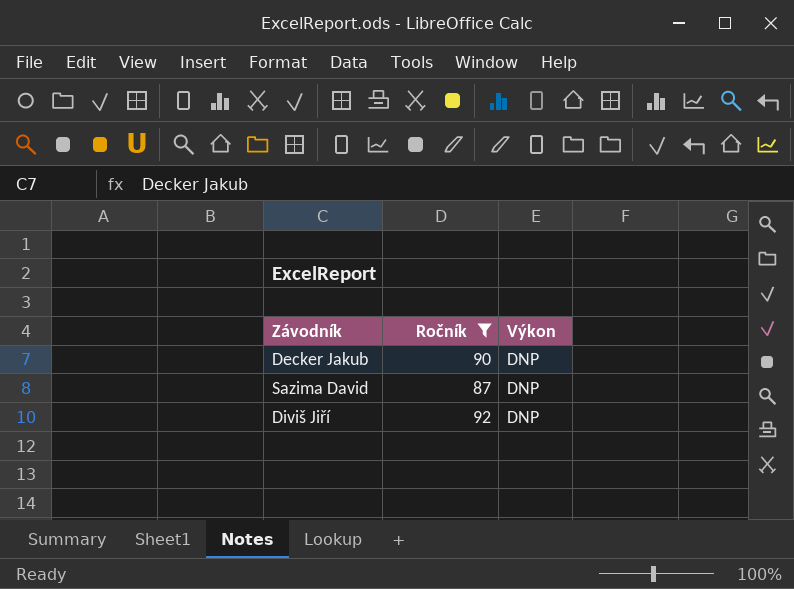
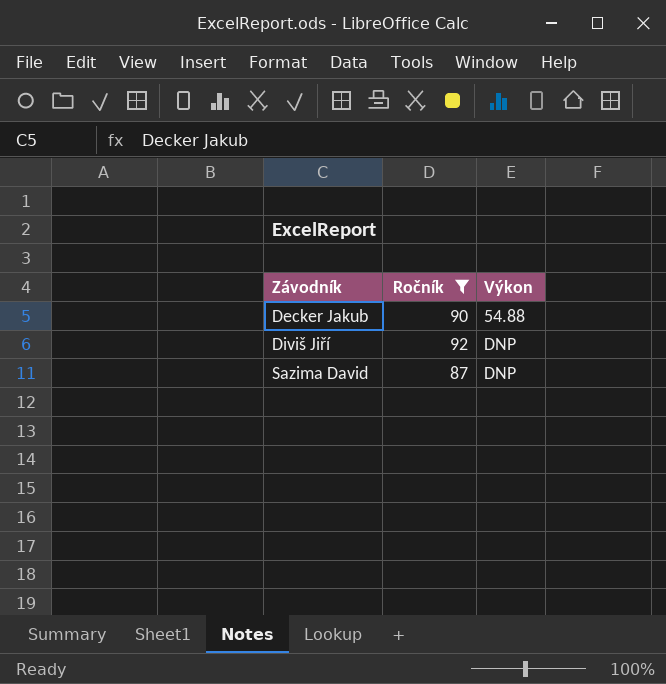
row order: none -> Závodník ascending
Decker Jakub | Výkon: DNP -> 54.88

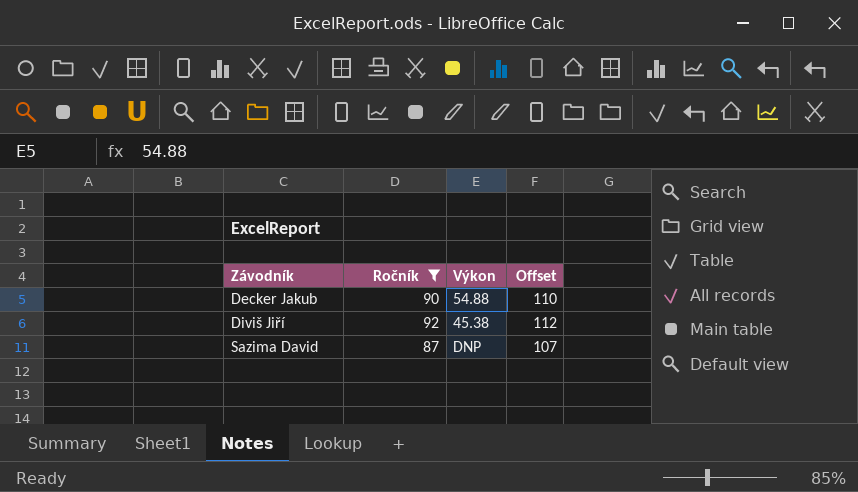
column Offset | formula: none -> [Ročník] + 20
Diviš Jiří | Výkon: DNP -> 45.38

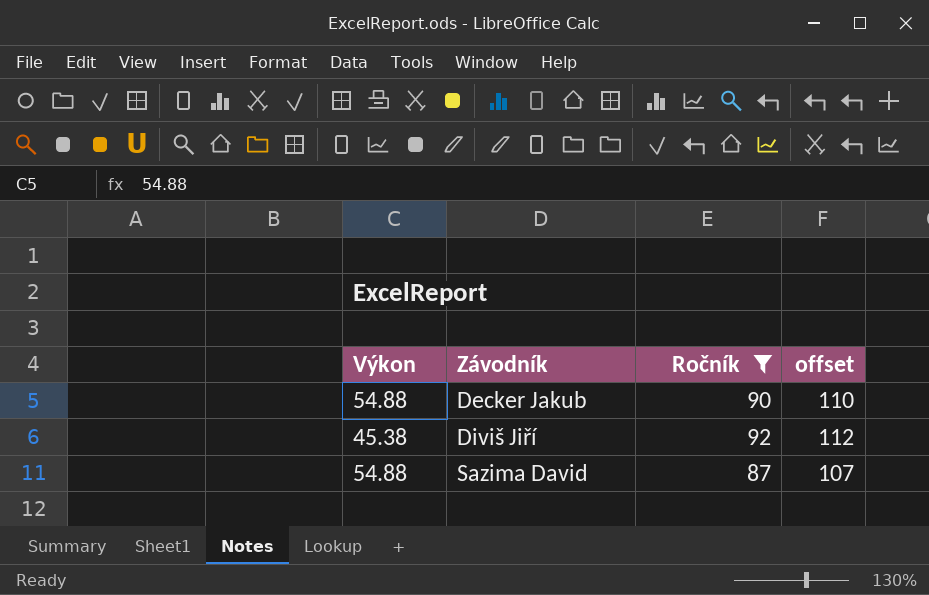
column Výkon | position: 3 -> 1
column name: Offset -> offset
Sazima David | Výkon: DNP -> 54.88

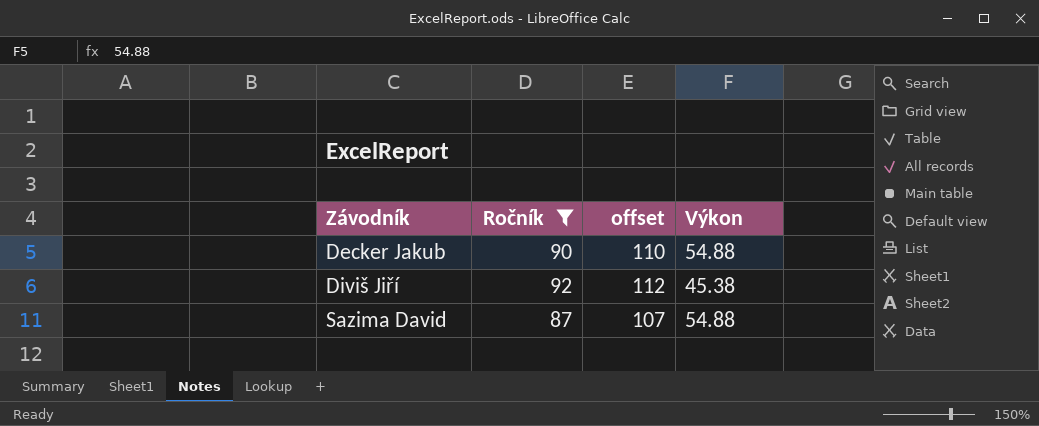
column Výkon | position: 1 -> 4

